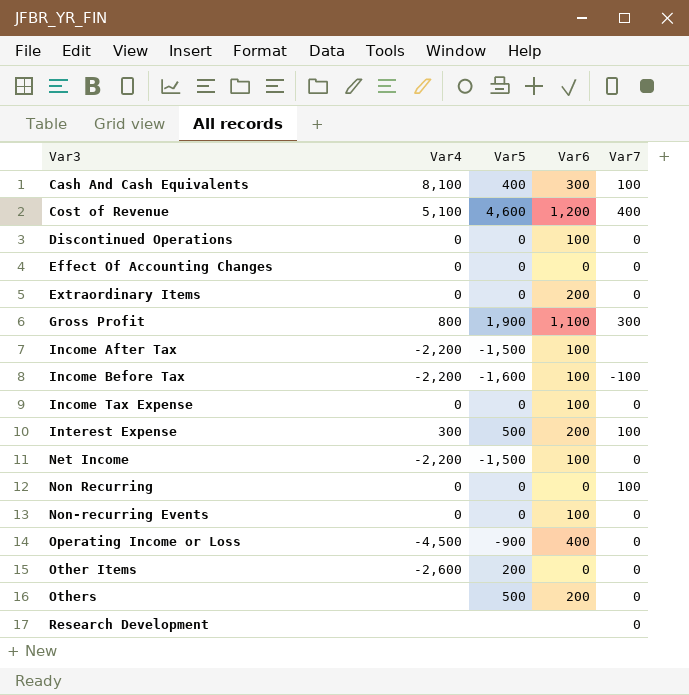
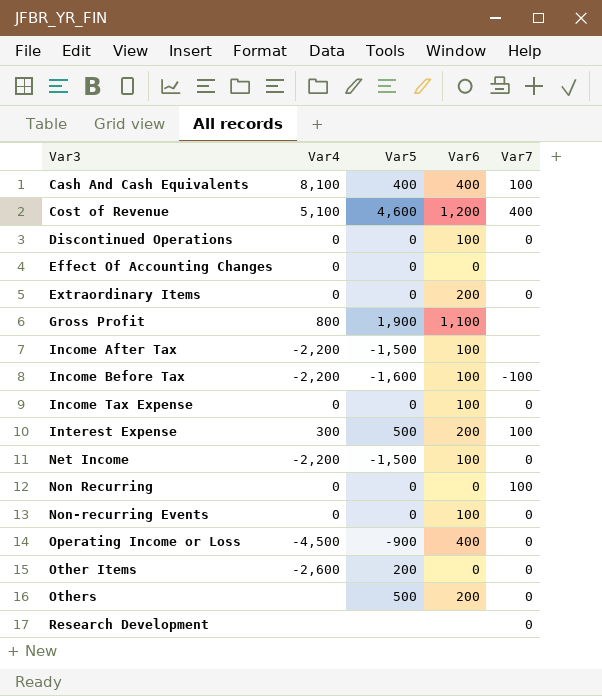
Cash And Cash Equivalents | Var6: 300 -> 400
Effect Of Accounting Changes | Var7: 0 -> none
Gross Profit | Var7: 300 -> none

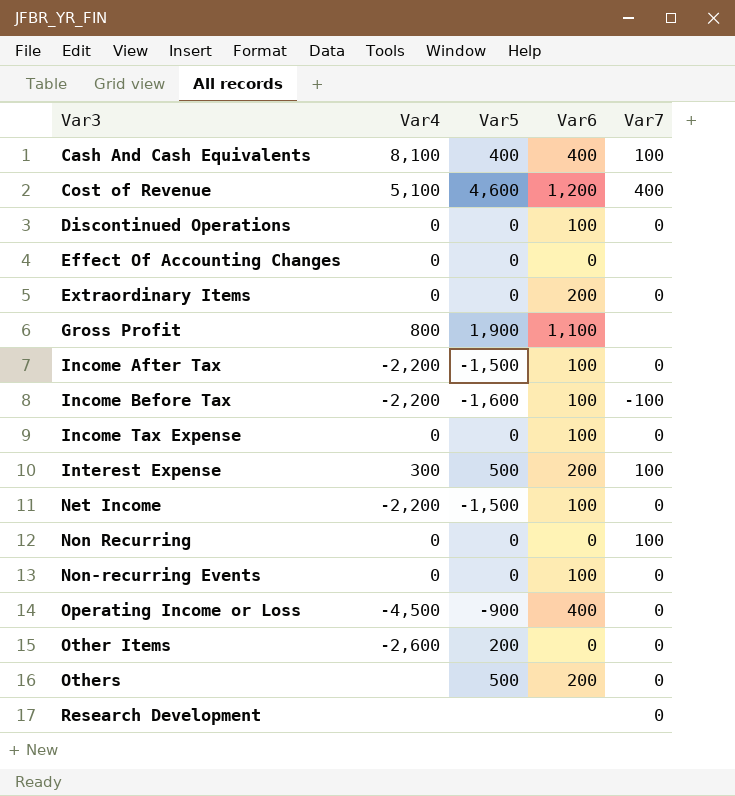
Income After Tax | Var7: none -> 0

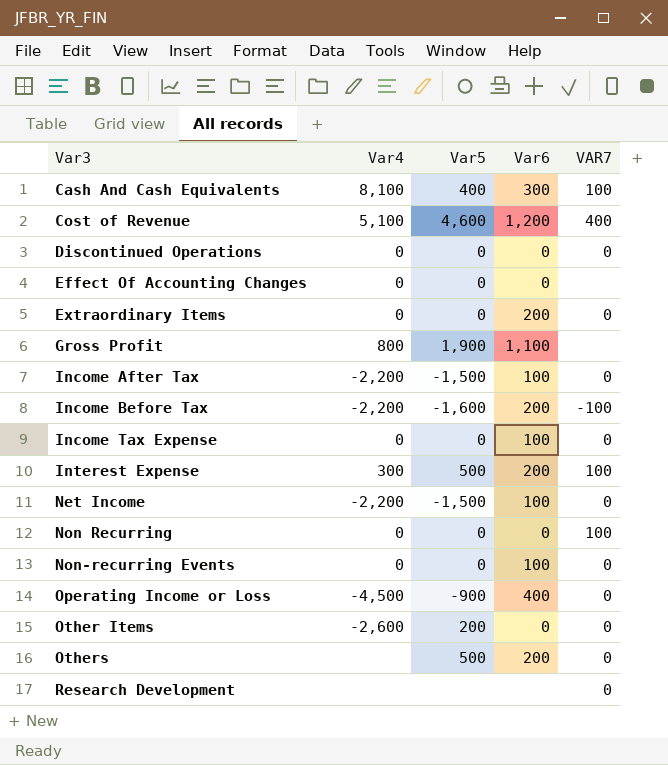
column name: Var7 -> VAR7
Cash And Cash Equivalents | Var6: 400 -> 300
Discontinued Operations | Var6: 100 -> 0
Income Before Tax | Var6: 100 -> 200

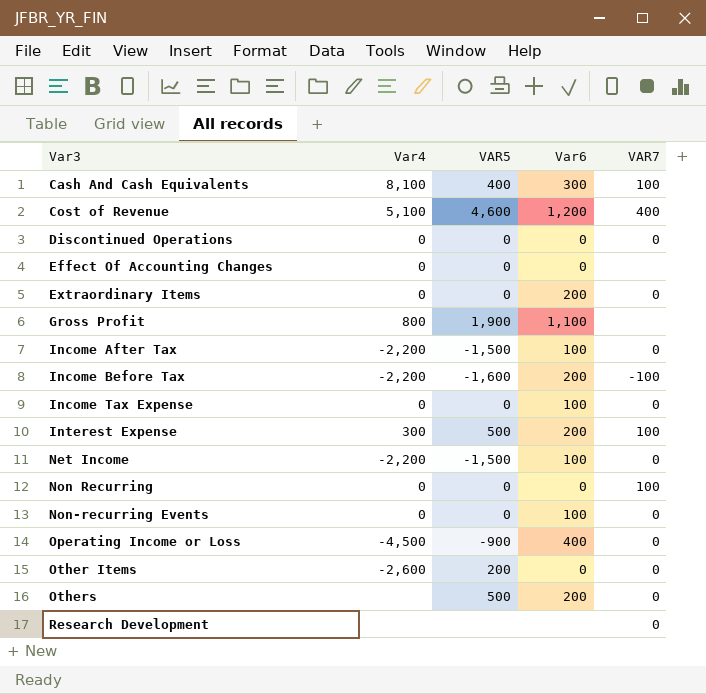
column name: Var5 -> VAR5

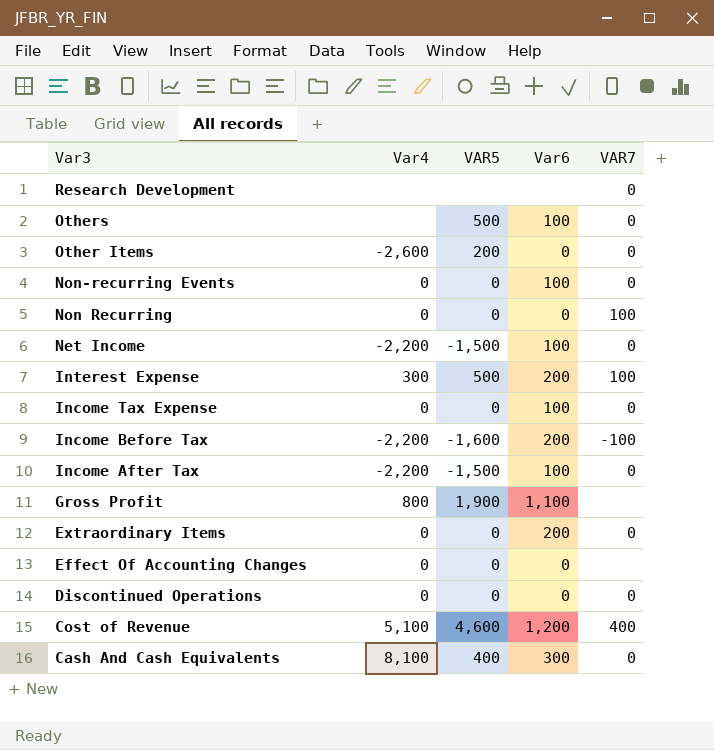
row order: Var3 ascending -> Var3 descending
row Operating Income or Loss: -4,500 | -900 | 400 | 0 -> none
Others | Var6: 200 -> 100
Cash And Cash Equivalents | VAR7: 100 -> 0

